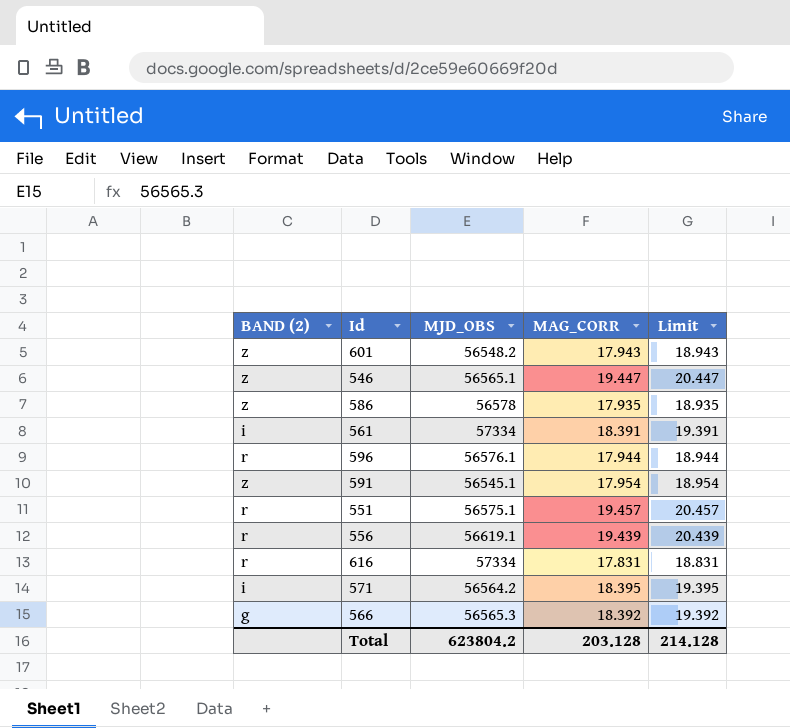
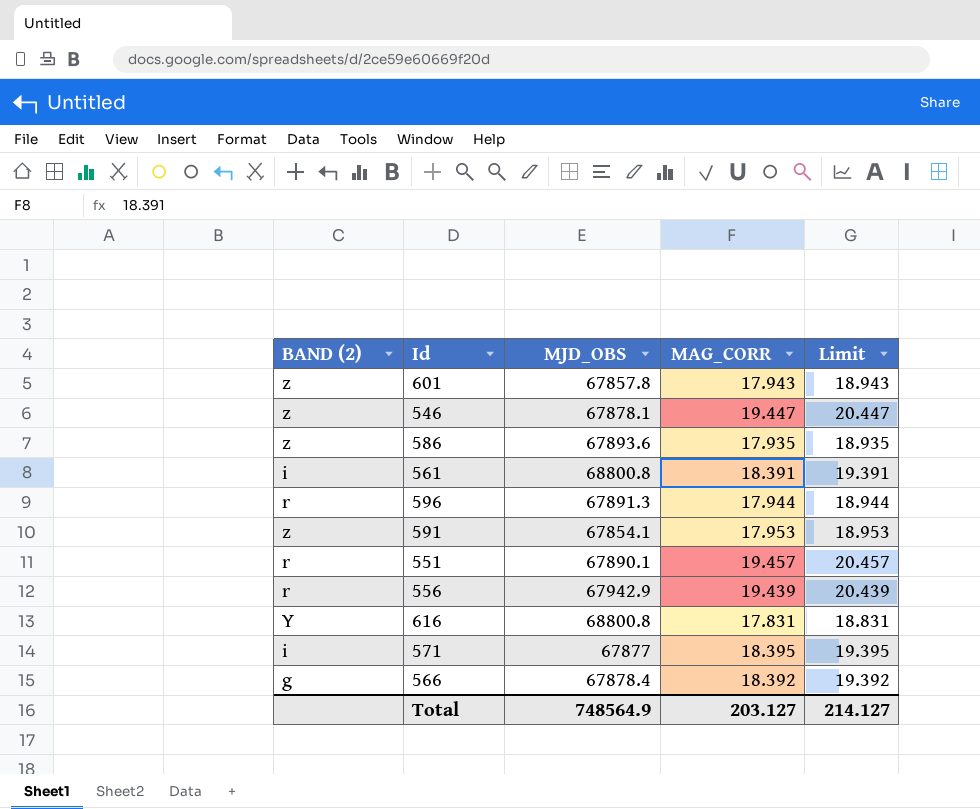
601 | MJD_OBS: 56548.2 -> 67857.8
546 | MJD_OBS: 56565.1 -> 67878.1
586 | MJD_OBS: 56578 -> 67893.6
561 | MJD_OBS: 57334 -> 68800.8
596 | MJD_OBS: 56576.1 -> 67891.3
591 | MJD_OBS: 56545.1 -> 67854.1
591 | MAG_CORR: 17.954 -> 17.953
591 | Limit: 18.954 -> 18.953
551 | MJD_OBS: 56575.1 -> 67890.1
556 | MJD_OBS: 56619.1 -> 67942.9
616 | BAND (2): r -> Y
616 | MJD_OBS: 57334 -> 68800.8
571 | MJD_OBS: 56564.2 -> 67877
566 | MJD_OBS: 56565.3 -> 67878.4
Total | MJD_OBS: 623804.2 -> 748564.9
Total | MAG_CORR: 203.128 -> 203.127
Total | Limit: 214.128 -> 214.127

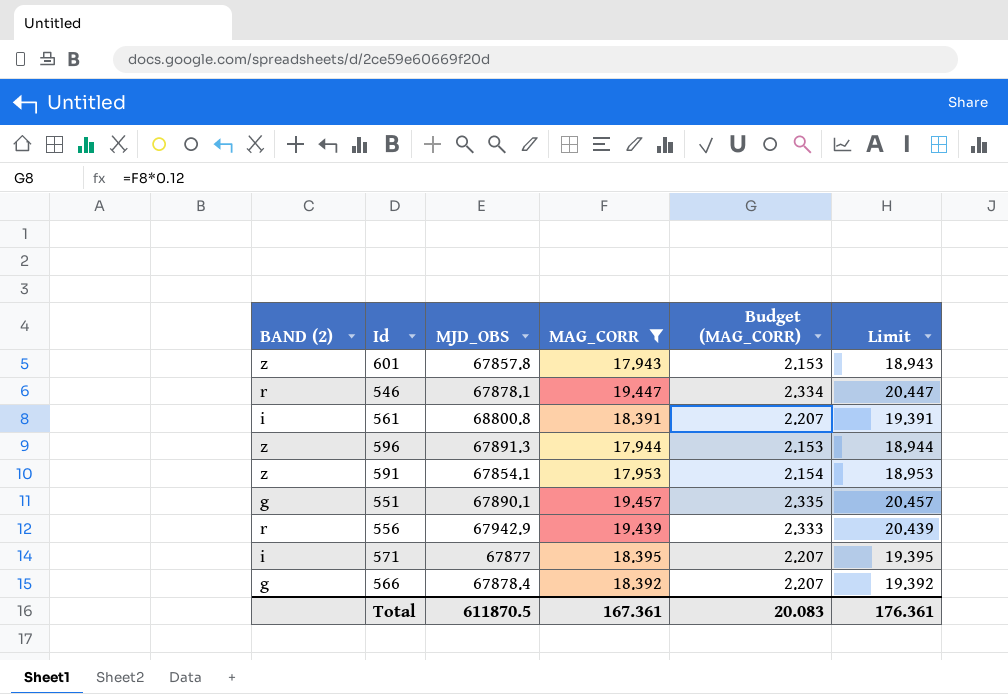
filter: none -> MAG_CORR >= 17.943
column Budget (MAG_CORR) | formula: none -> [MAG_CORR] * 0.12
546 | BAND (2): z -> r
596 | BAND (2): r -> z
551 | BAND (2): r -> g
Total | MJD_OBS: 748564.9 -> 611870.5
Total | MAG_CORR: 203.127 -> 167.361
Total | Limit: 214.127 -> 176.361

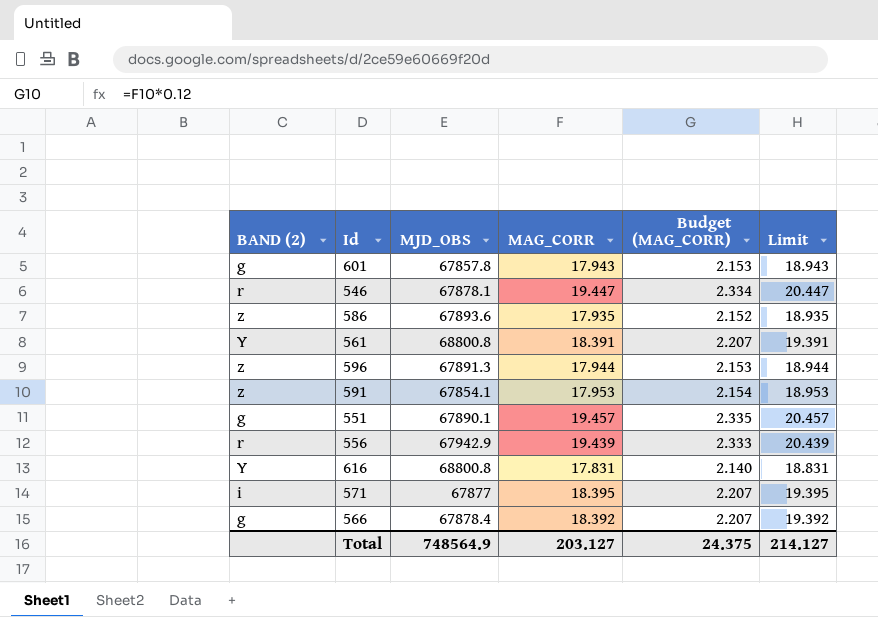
filter: MAG_CORR >= 17.943 -> none
601 | BAND (2): z -> g
561 | BAND (2): i -> Y
Total | MJD_OBS: 611870.5 -> 748564.9
Total | MAG_CORR: 167.361 -> 203.127
Total | Budget (MAG_CORR): 20.083 -> 24.375
Total | Limit: 176.361 -> 214.127

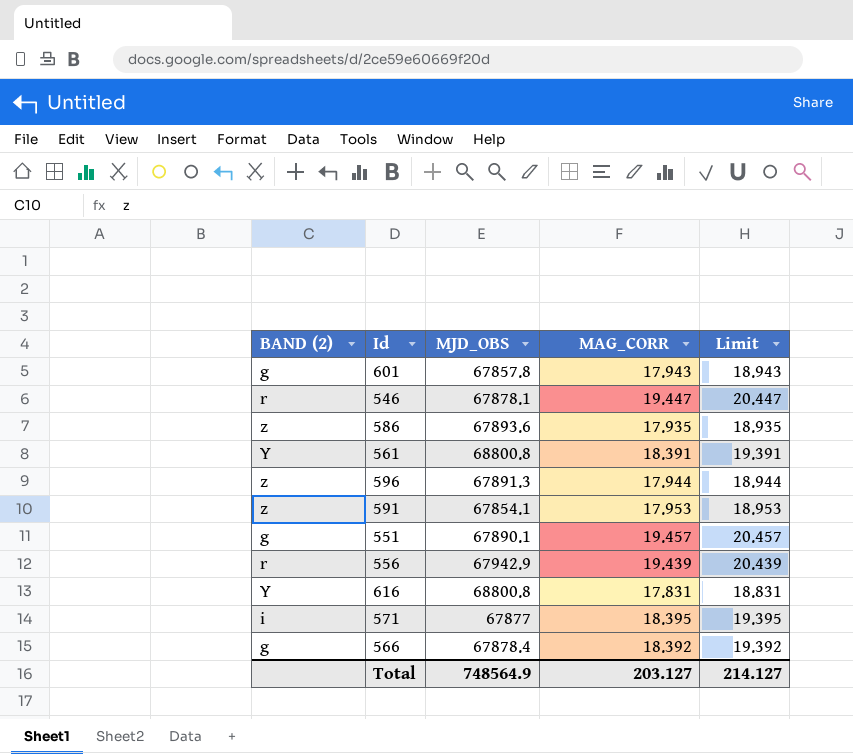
column Budget (MAG_CORR) | formula: [MAG_CORR] * 0.12 -> none

